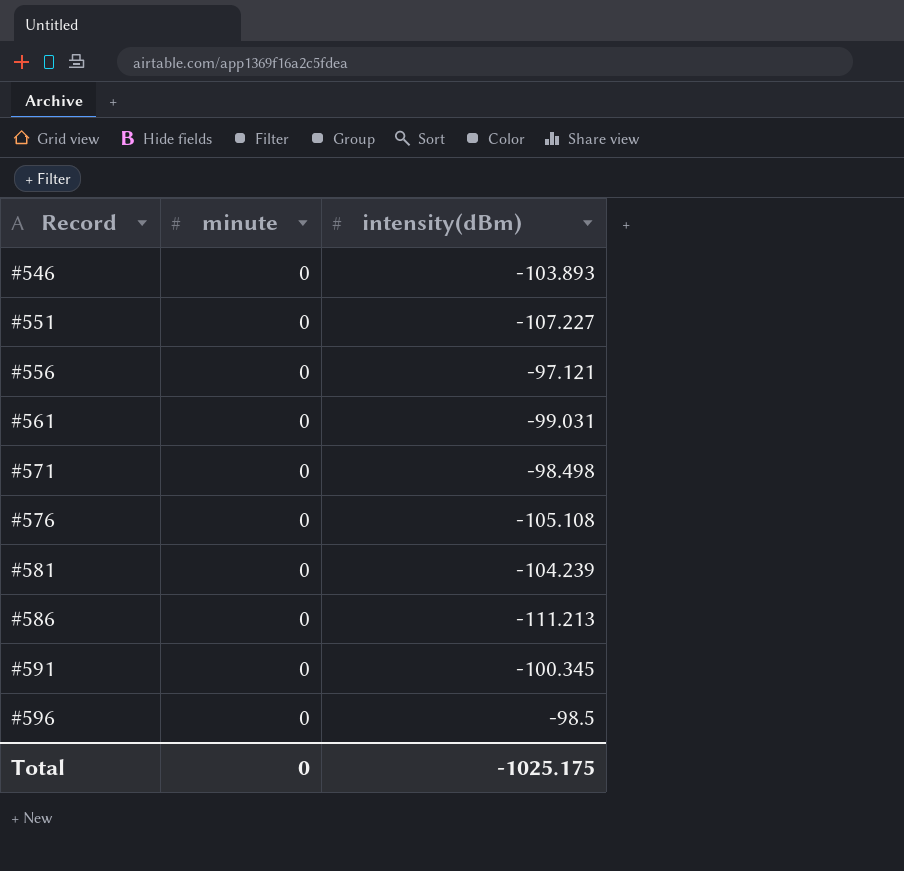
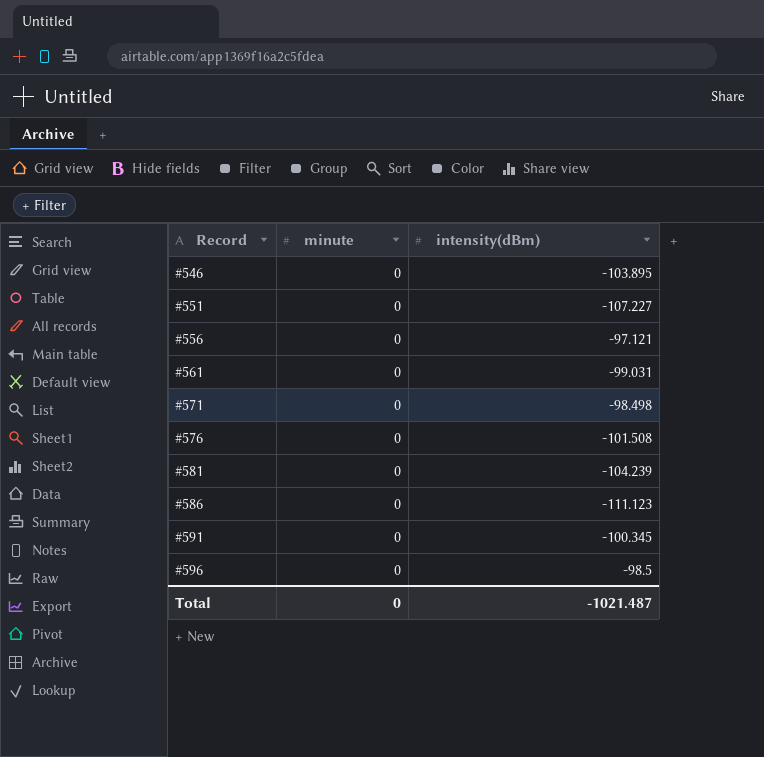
#546 | intensity(dBm): -103.893 -> -103.895
#576 | intensity(dBm): -105.108 -> -101.508
#586 | intensity(dBm): -111.213 -> -111.123
Total | intensity(dBm): -1025.175 -> -1021.487

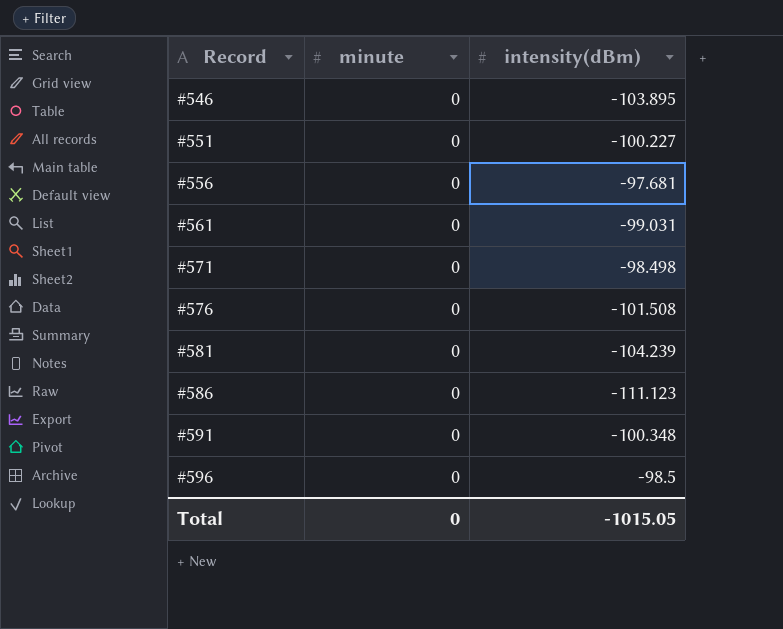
#551 | intensity(dBm): -107.227 -> -100.227
#556 | intensity(dBm): -97.121 -> -97.681
#591 | intensity(dBm): -100.345 -> -100.348
Total | intensity(dBm): -1021.487 -> -1015.05

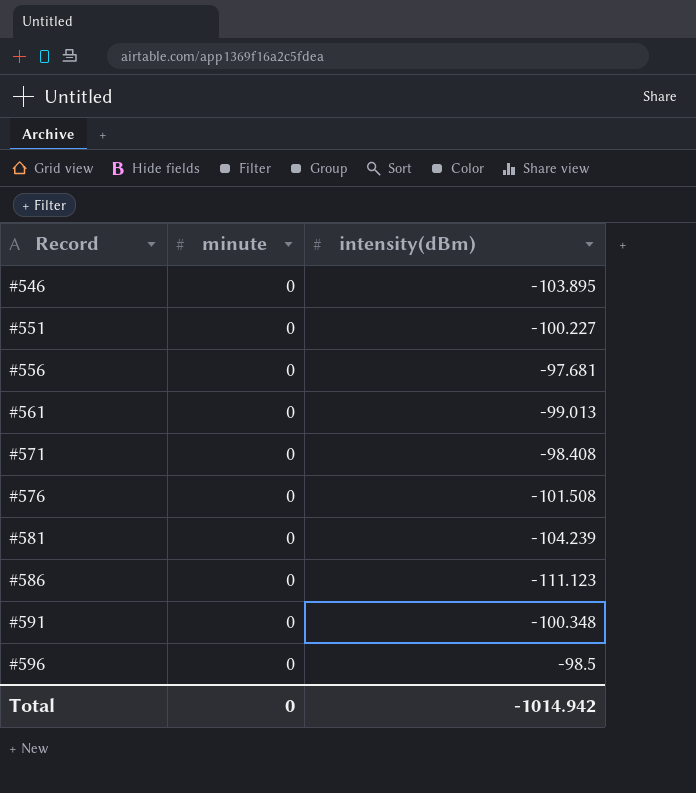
#561 | intensity(dBm): -99.031 -> -99.013
#571 | intensity(dBm): -98.498 -> -98.408
Total | intensity(dBm): -1015.05 -> -1014.942

